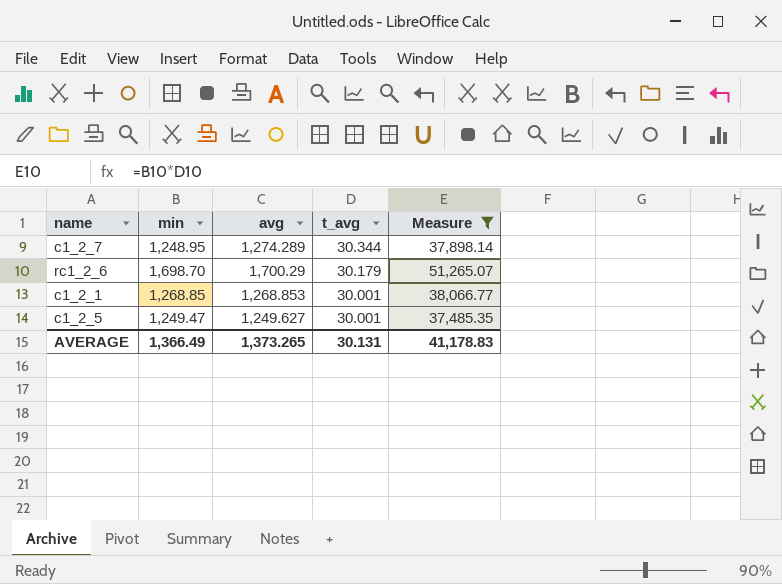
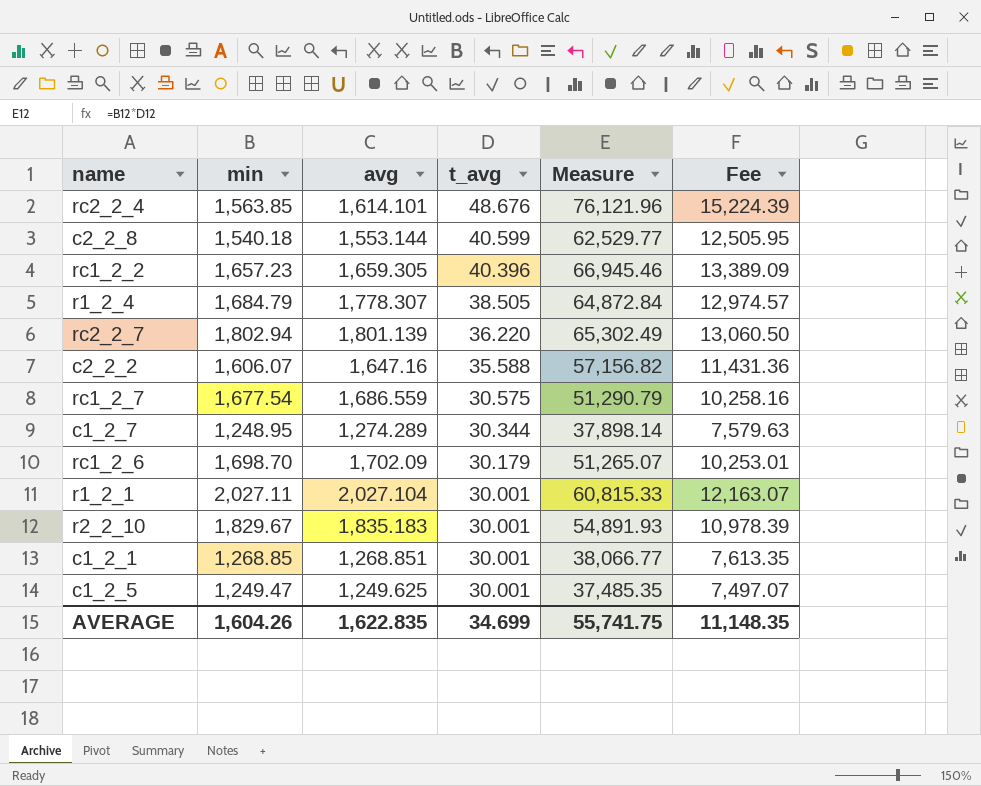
filter: Measure <= 51,265.07 -> none
column Fee | formula: none -> [Measure] * 0.2
rc1_2_6 | avg: 1,700.29 -> 1,702.09
c1_2_1 | avg: 1,268.853 -> 1,268.851
c1_2_5 | avg: 1,249.627 -> 1,249.625
AVERAGE | min: 1,366.49 -> 1,604.26
AVERAGE | avg: 1,373.265 -> 1,622.835
AVERAGE | t_avg: 30.131 -> 34.699
AVERAGE | Measure: 41,178.83 -> 55,741.75

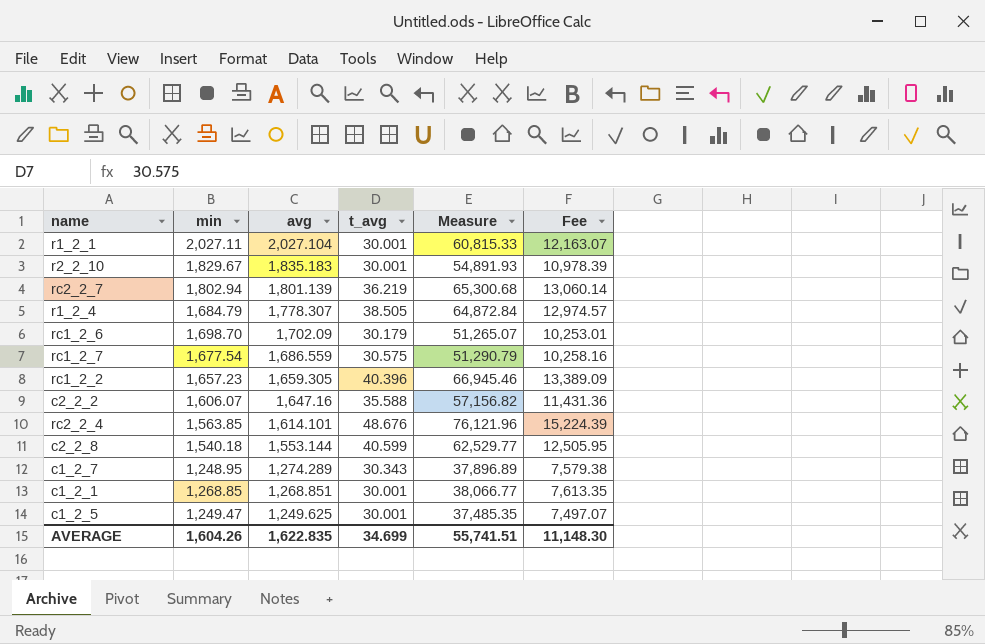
row order: t_avg descending -> avg descending
rc2_2_7 | t_avg: 36.220 -> 36.219
rc2_2_7 | Measure: 65,302.49 -> 65,300.68
rc2_2_7 | Fee: 13,060.50 -> 13,060.14
c1_2_7 | t_avg: 30.344 -> 30.343
c1_2_7 | Measure: 37,898.14 -> 37,896.89
c1_2_7 | Fee: 7,579.63 -> 7,579.38
AVERAGE | Measure: 55,741.75 -> 55,741.51
AVERAGE | Fee: 11,148.35 -> 11,148.30

